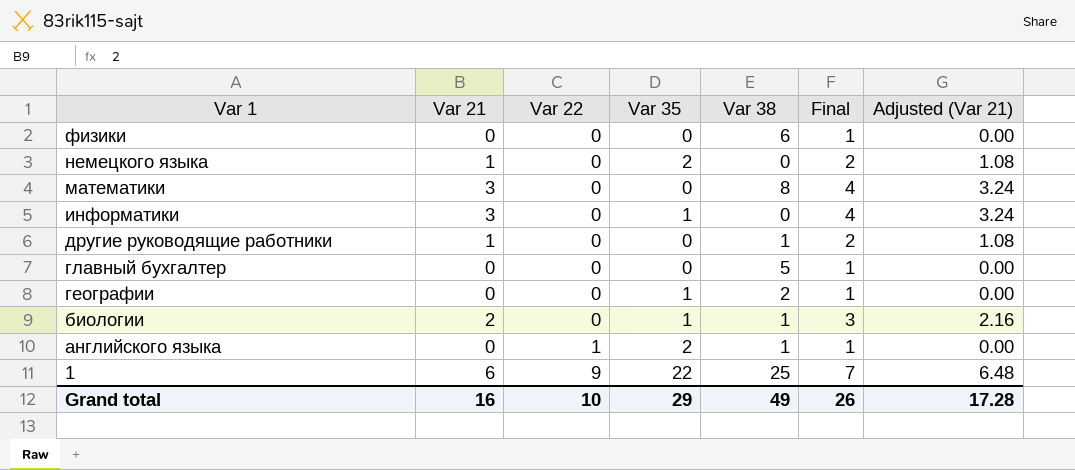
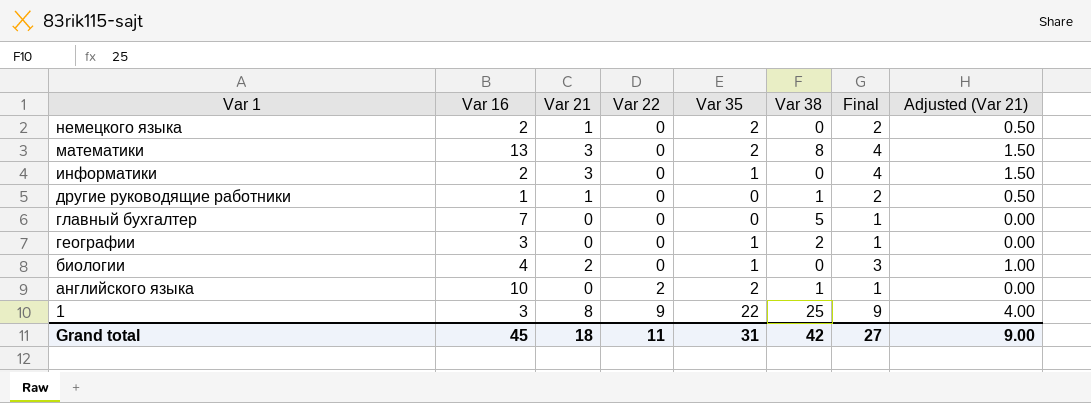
column Var 16 | position: none -> 2
column Adjusted (Var 21) | formula: [Var 21] * 1.08 -> [Var 21] * 0.5
row физики: 0 | 0 | 0 | 6 | 1 | 0.00 -> none
математики | Var 35: 0 -> 2
биологии | Var 38: 1 -> 0
английского языка | Var 22: 1 -> 2
1 | Var 21: 6 -> 8
1 | Final: 7 -> 9
Grand total | Var 21: 16 -> 18
Grand total | Var 22: 10 -> 11
Grand total | Var 35: 29 -> 31
Grand total | Var 38: 49 -> 42
Grand total | Final: 26 -> 27
Grand total | Adjusted (Var 21): 17.28 -> 9.00

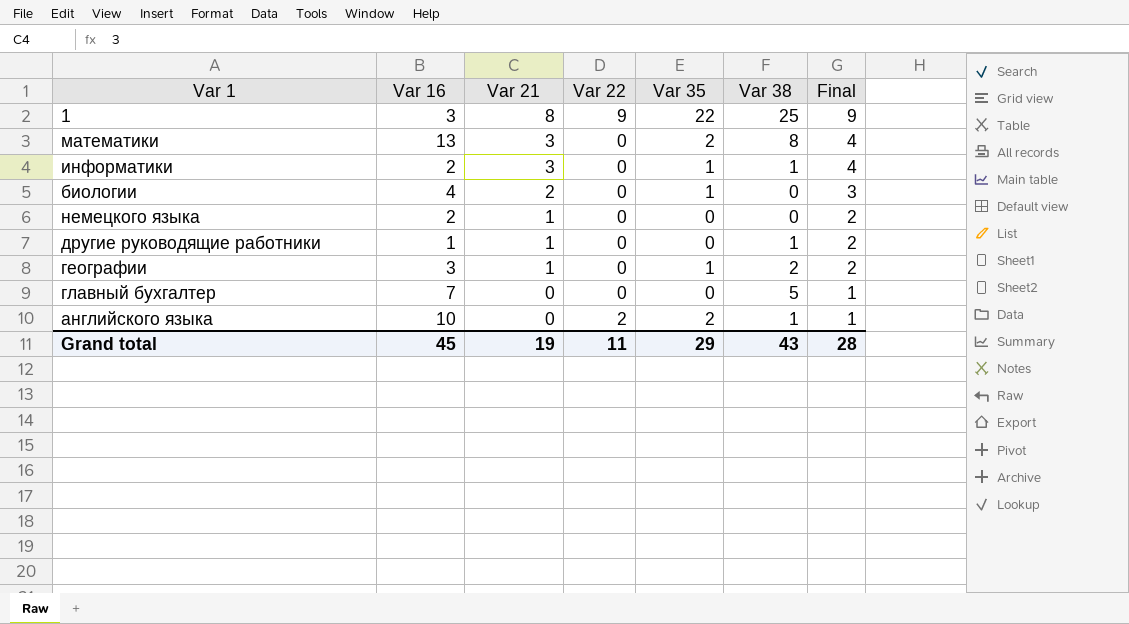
row order: Var 1 descending -> Var 21 descending
column Adjusted (Var 21) | formula: [Var 21] * 0.5 -> none
информатики | Var 38: 0 -> 1
немецкого языка | Var 35: 2 -> 0
географии | Var 21: 0 -> 1
географии | Final: 1 -> 2
Grand total | Var 21: 18 -> 19
Grand total | Var 35: 31 -> 29
Grand total | Var 38: 42 -> 43
Grand total | Final: 27 -> 28

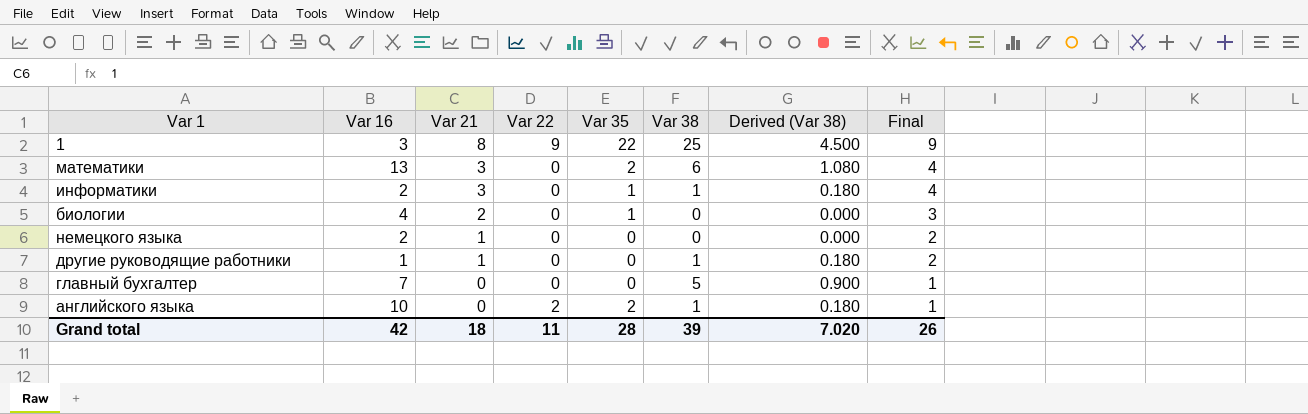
column Derived (Var 38) | formula: none -> [Var 38] * 0.18
row географии: 3 | 1 | 0 | 1 | 2 | 2 -> none
математики | Var 38: 8 -> 6
Grand total | Var 16: 45 -> 42
Grand total | Var 21: 19 -> 18
Grand total | Var 35: 29 -> 28
Grand total | Var 38: 43 -> 39
Grand total | Final: 28 -> 26

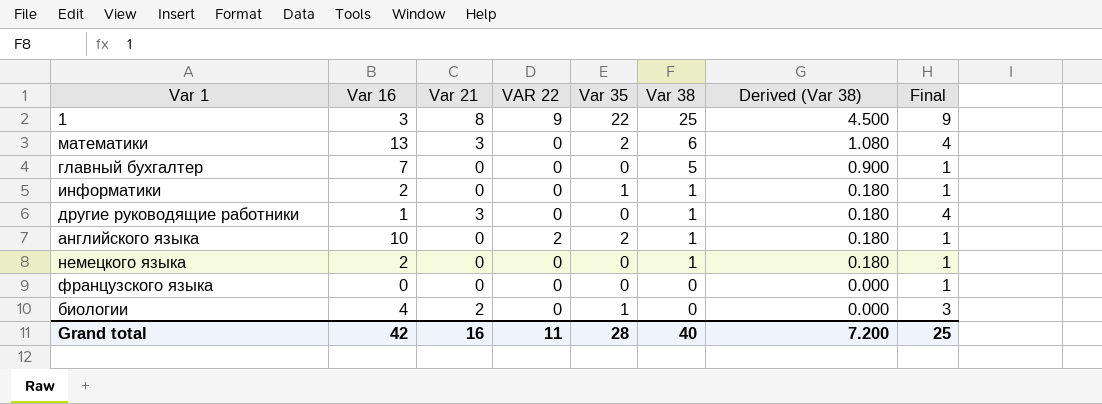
row order: Var 21 descending -> Var 38 descending
column name: Var 22 -> VAR 22
информатики | Var 21: 3 -> 0
информатики | Final: 4 -> 1
другие руководящие работники | Var 21: 1 -> 3
другие руководящие работники | Final: 2 -> 4
немецкого языка | Var 21: 1 -> 0
немецкого языка | Var 38: 0 -> 1
немецкого языка | Derived (Var 38): 0.000 -> 0.180
немецкого языка | Final: 2 -> 1
row французского языка: none -> 0 | 0 | 0 | 0 | 0 | 0.000 | 1
Grand total | Var 21: 18 -> 16
Grand total | Var 38: 39 -> 40
Grand total | Derived (Var 38): 7.020 -> 7.200
Grand total | Final: 26 -> 25

